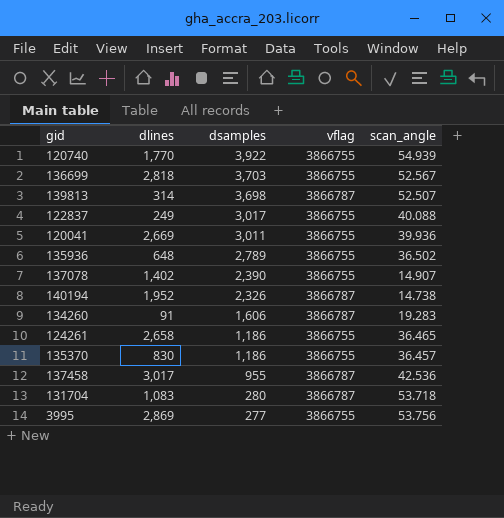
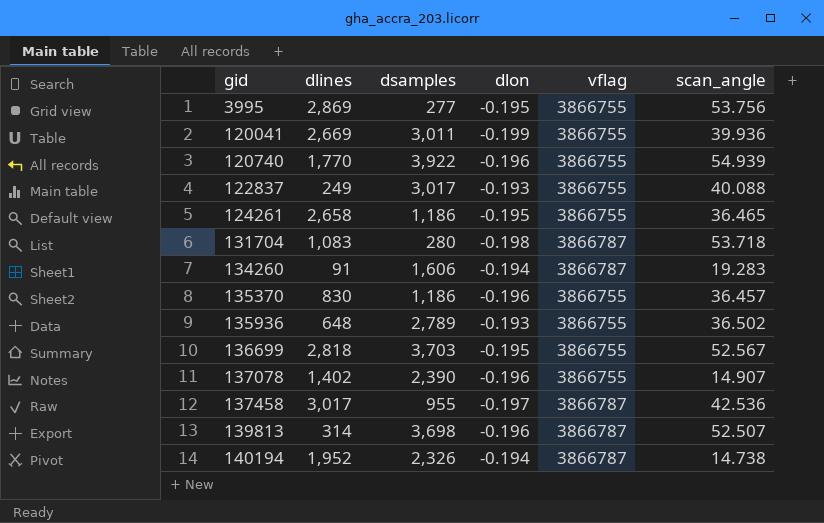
row order: dsamples descending -> gid ascending
column dlon | position: none -> 4

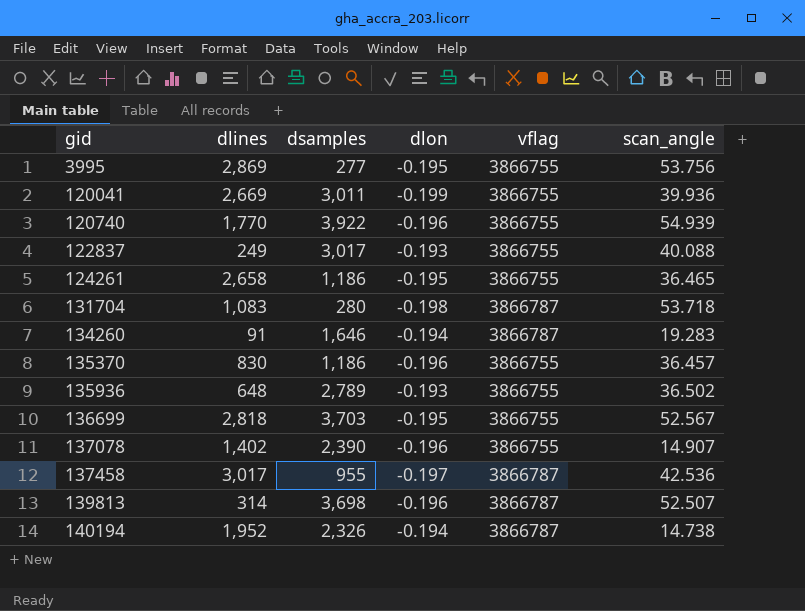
134260 | dsamples: 1,606 -> 1,646

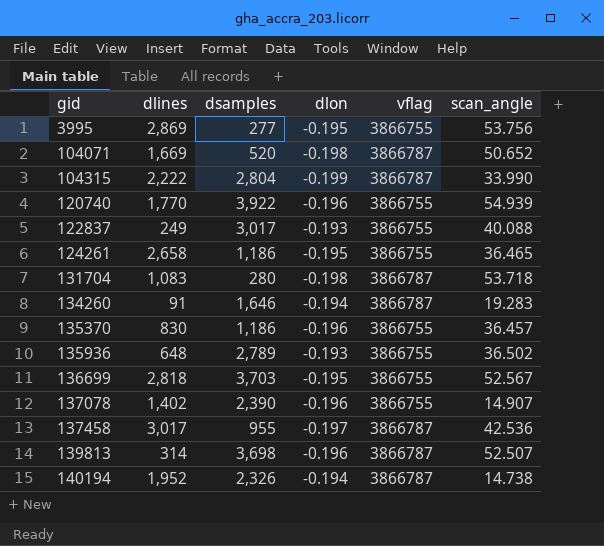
row 120041: 2,669 | 3,011 | -0.199 | 3866755 | 39.936 -> none
row 104071: none -> 1,669 | 520 | -0.198 | 3866787 | 50.652
row 104315: none -> 2,222 | 2,804 | -0.199 | 3866787 | 33.990

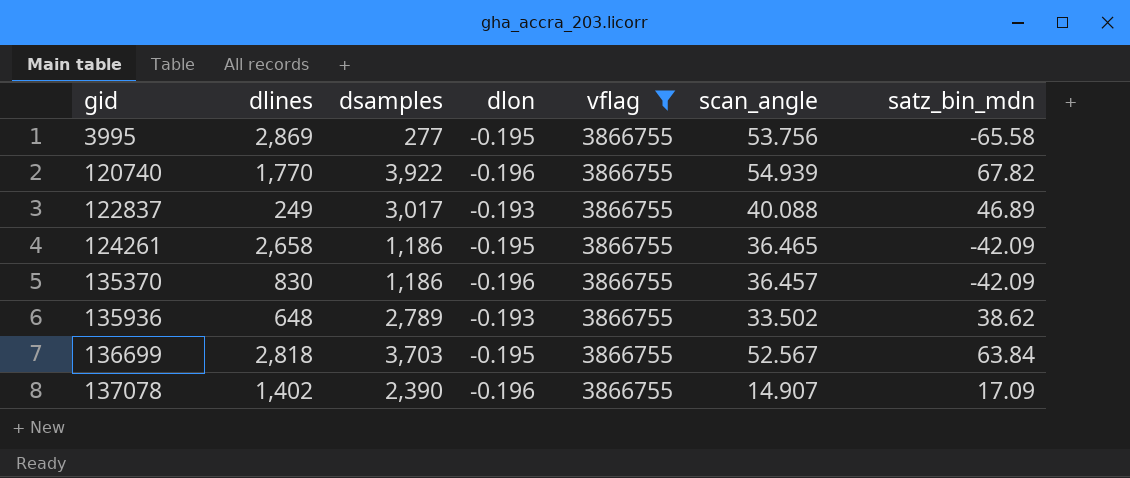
filter: none -> vflag = 3866755
column satz_bin_mdn | position: none -> 7
135936 | scan_angle: 36.502 -> 33.502

